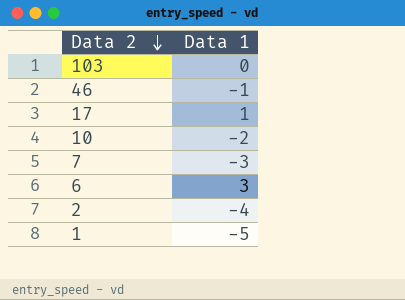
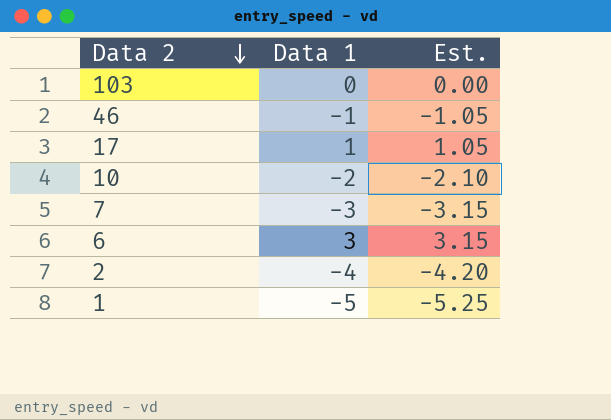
column Est. | formula: none -> [Data 1] * 1.05

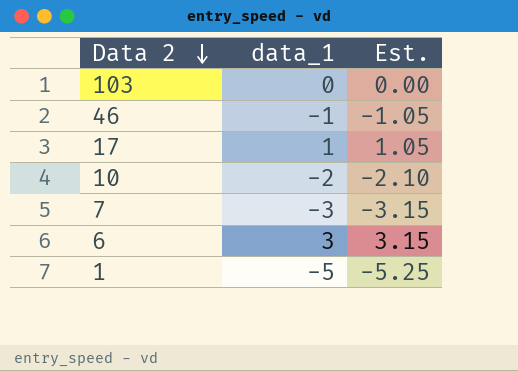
column name: Data 1 -> data_1
row 2: -4 | -4.20 -> none

